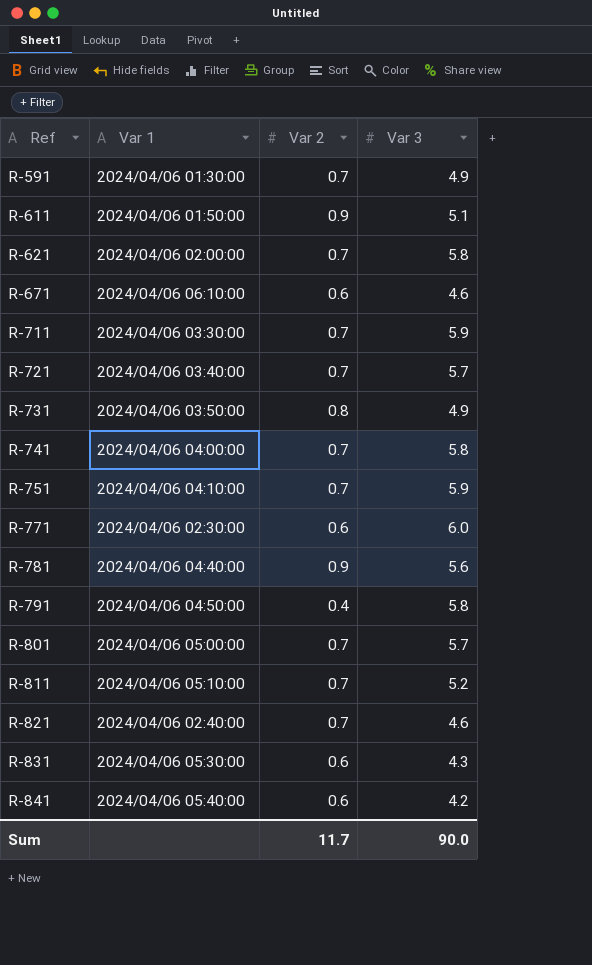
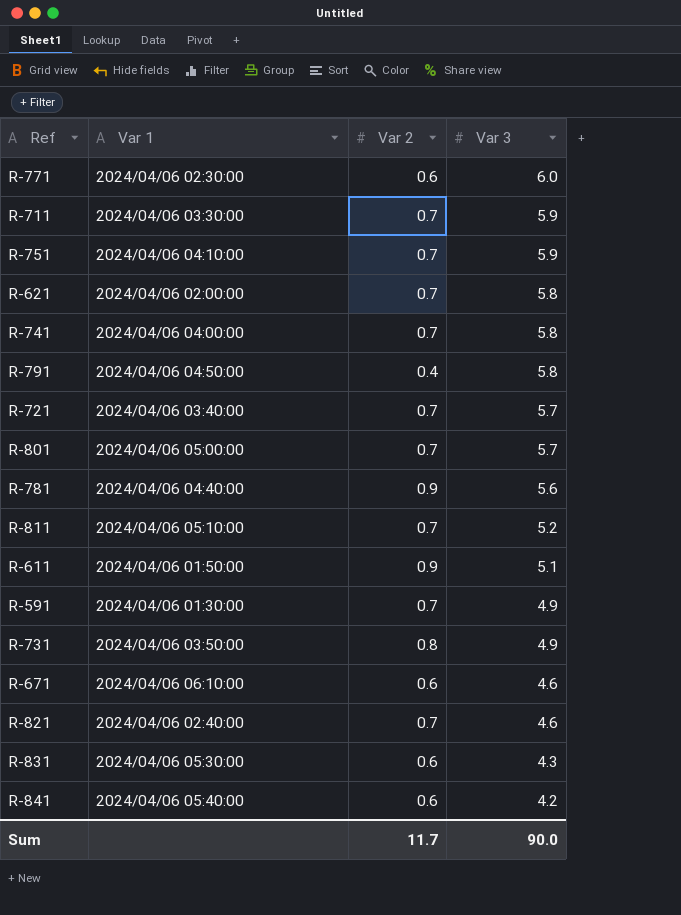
row order: Ref ascending -> Var 3 descending

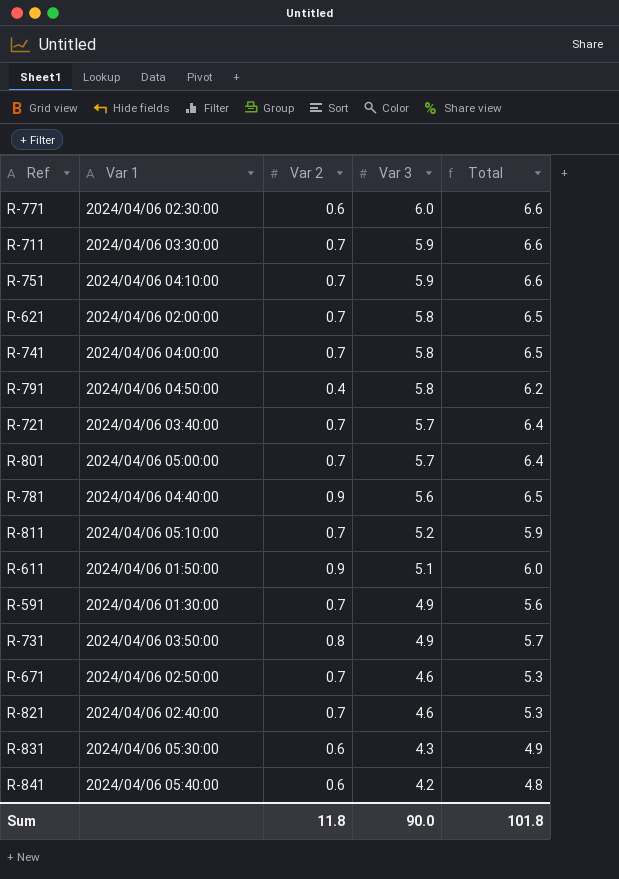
column Total | formula: none -> [Var 2] + [Var 3]
R-671 | Var 1: 2024/04/06 06:10:00 -> 2024/04/06 02:50:00
R-671 | Var 2: 0.6 -> 0.7
Sum | Var 2: 11.7 -> 11.8

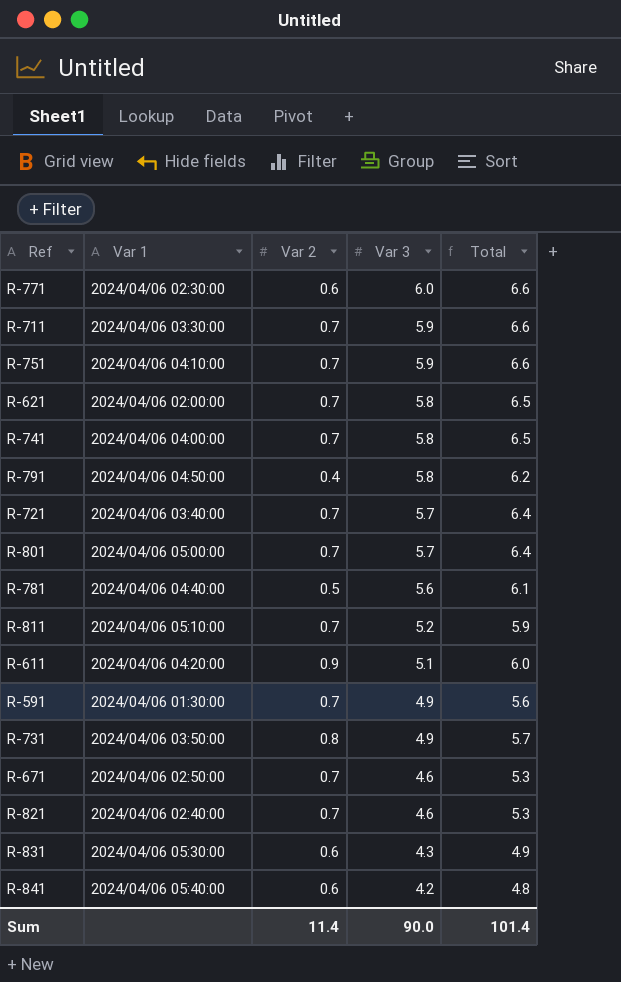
R-781 | Var 2: 0.9 -> 0.5
R-781 | Total: 6.5 -> 6.1
R-611 | Var 1: 2024/04/06 01:50:00 -> 2024/04/06 04:20:00
Sum | Var 2: 11.8 -> 11.4
Sum | Total: 101.8 -> 101.4

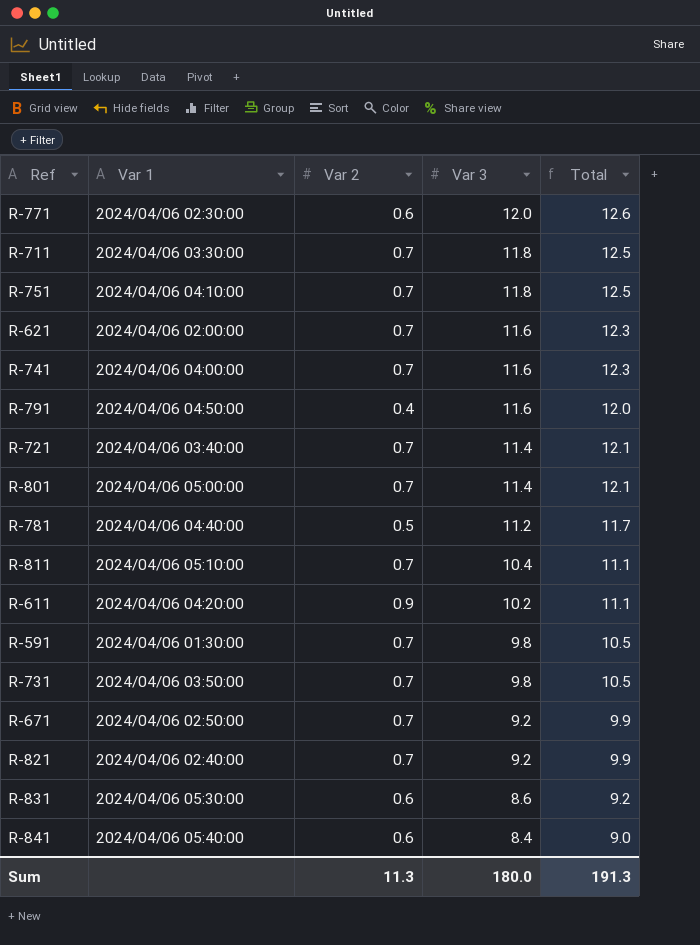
R-771 | Var 3: 6.0 -> 12.0
R-771 | Total: 6.6 -> 12.6
R-711 | Var 3: 5.9 -> 11.8
R-711 | Total: 6.6 -> 12.5
R-751 | Var 3: 5.9 -> 11.8
R-751 | Total: 6.6 -> 12.5
R-621 | Var 3: 5.8 -> 11.6
R-621 | Total: 6.5 -> 12.3
R-741 | Var 3: 5.8 -> 11.6
R-741 | Total: 6.5 -> 12.3
R-791 | Var 3: 5.8 -> 11.6
R-791 | Total: 6.2 -> 12.0
R-721 | Var 3: 5.7 -> 11.4
R-721 | Total: 6.4 -> 12.1
R-801 | Var 3: 5.7 -> 11.4
R-801 | Total: 6.4 -> 12.1
R-781 | Var 3: 5.6 -> 11.2
R-781 | Total: 6.1 -> 11.7
R-811 | Var 3: 5.2 -> 10.4
R-811 | Total: 5.9 -> 11.1
R-611 | Var 3: 5.1 -> 10.2
R-611 | Total: 6.0 -> 11.1
R-591 | Var 3: 4.9 -> 9.8
R-591 | Total: 5.6 -> 10.5
R-731 | Var 2: 0.8 -> 0.7
R-731 | Var 3: 4.9 -> 9.8
R-731 | Total: 5.7 -> 10.5
R-671 | Var 3: 4.6 -> 9.2
R-671 | Total: 5.3 -> 9.9
R-821 | Var 3: 4.6 -> 9.2
R-821 | Total: 5.3 -> 9.9
R-831 | Var 3: 4.3 -> 8.6
R-831 | Total: 4.9 -> 9.2
R-841 | Var 3: 4.2 -> 8.4
R-841 | Total: 4.8 -> 9.0
Sum | Var 2: 11.4 -> 11.3
Sum | Var 3: 90.0 -> 180.0
Sum | Total: 101.4 -> 191.3

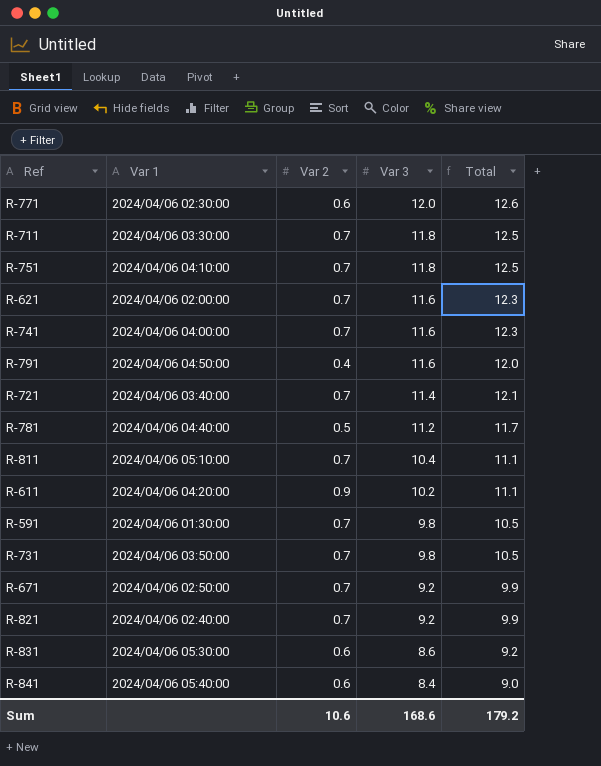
row R-801: 2024/04/06 05:00:00 | 0.7 | 11.4 | 12.1 -> none
Sum | Var 2: 11.3 -> 10.6
Sum | Var 3: 180.0 -> 168.6
Sum | Total: 191.3 -> 179.2

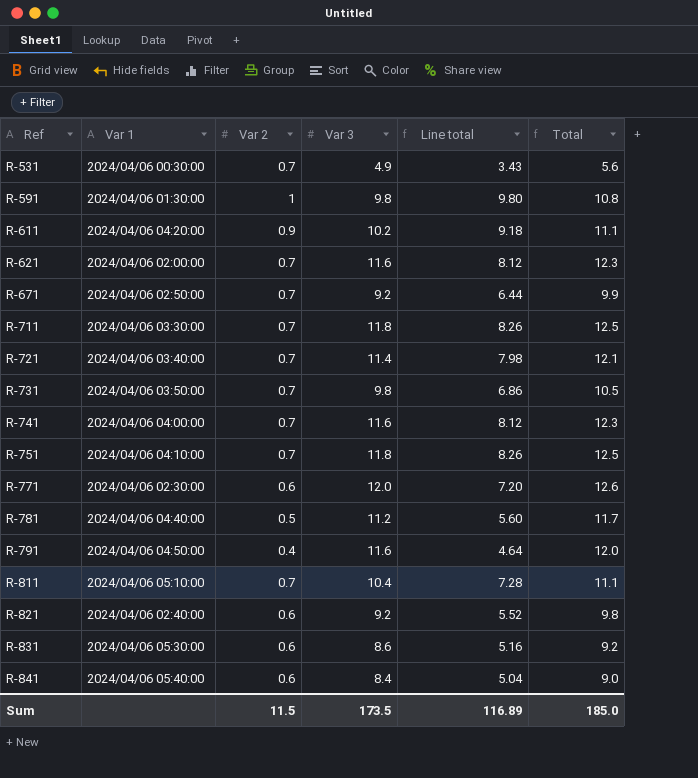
row order: Var 3 descending -> Ref ascending
column Line total | formula: none -> [Var 2] * [Var 3]
row R-531: none -> 2024/04/06 00:30:00 | 0.7 | 4.9 | 3.43 | 5.6
R-591 | Var 2: 0.7 -> 1
R-591 | Total: 10.5 -> 10.8
R-821 | Var 2: 0.7 -> 0.6
R-821 | Total: 9.9 -> 9.8
Sum | Var 2: 10.6 -> 11.5
Sum | Var 3: 168.6 -> 173.5
Sum | Total: 179.2 -> 185.0

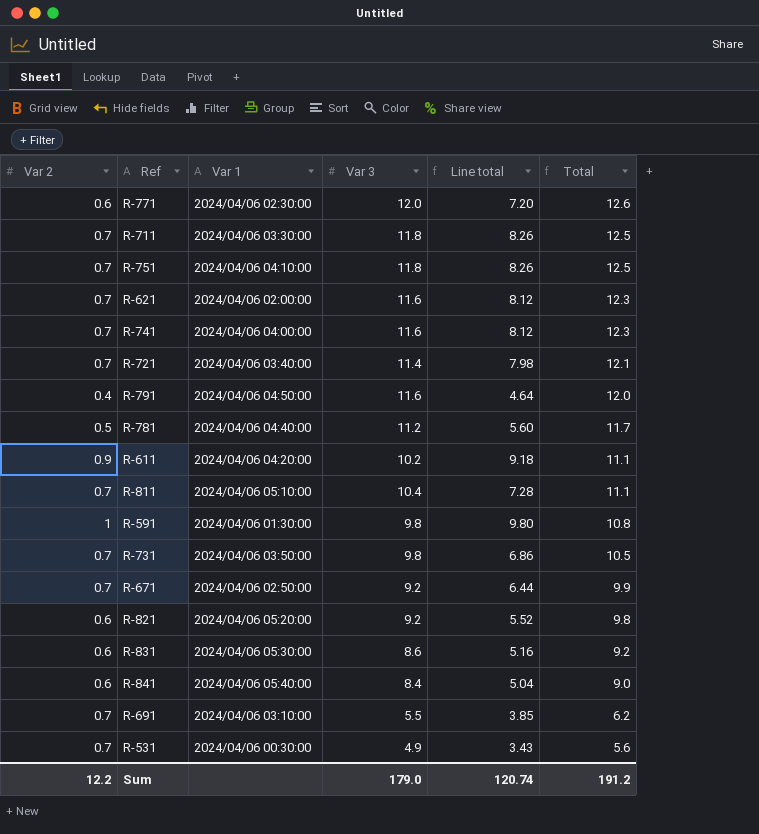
row order: Ref ascending -> Total descending
column Var 2 | position: 3 -> 1
R-821 | Var 1: 2024/04/06 02:40:00 -> 2024/04/06 05:20:00
row R-691: none -> 0.7 | 2024/04/06 03:10:00 | 5.5 | 3.85 | 6.2
Sum | Var 2: 11.5 -> 12.2
Sum | Var 3: 173.5 -> 179.0
Sum | Line total: 116.89 -> 120.74
Sum | Total: 185.0 -> 191.2

